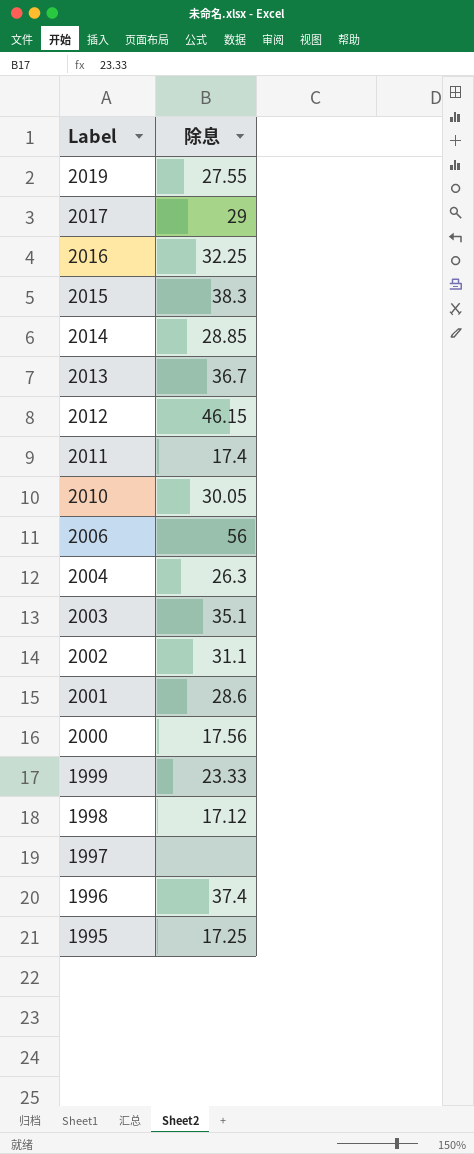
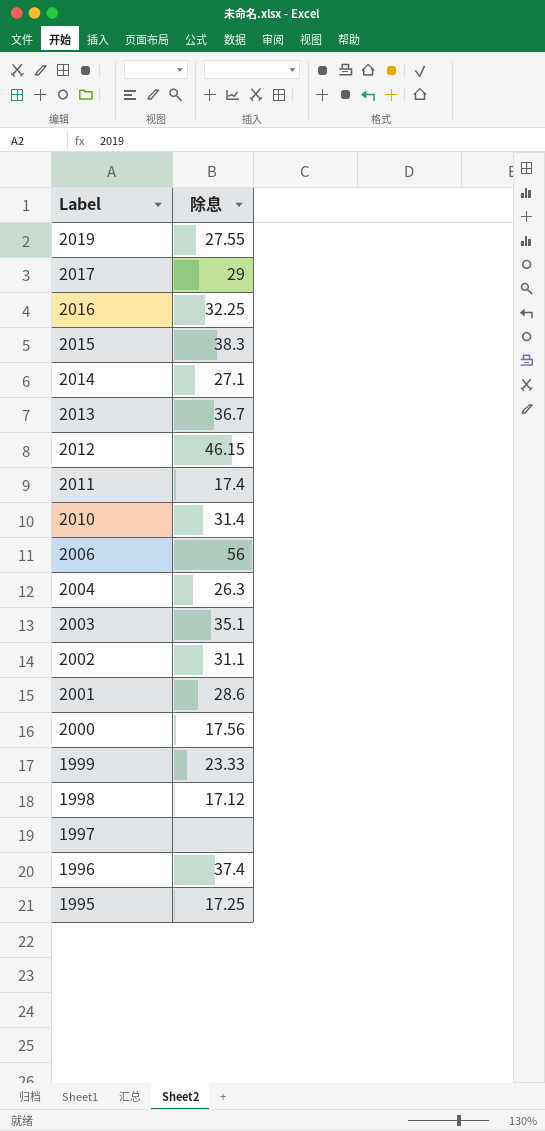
2014 | 除息: 28.85 -> 27.1
2010 | 除息: 30.05 -> 31.4

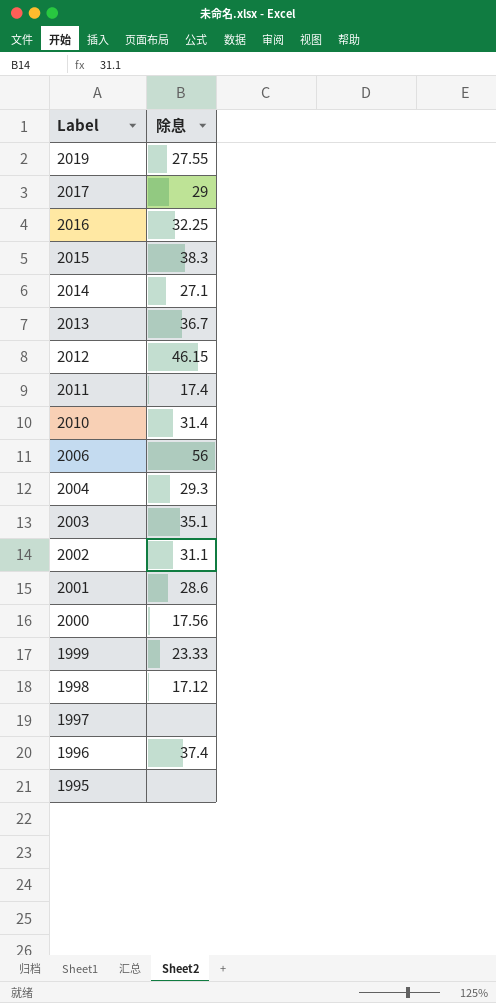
2004 | 除息: 26.3 -> 29.3
1995 | 除息: 17.25 -> none

